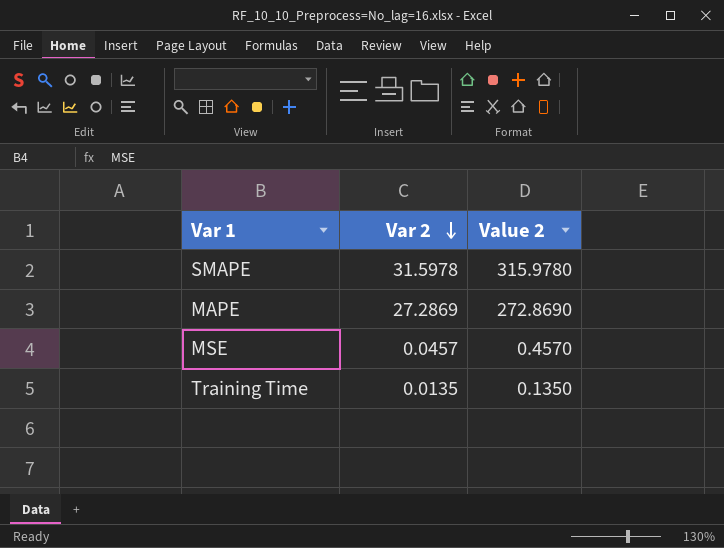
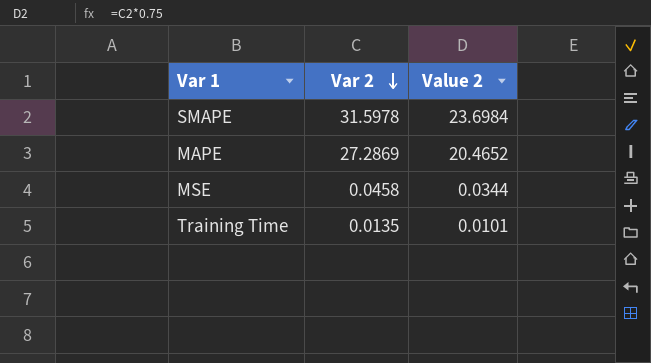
column Value 2 | formula: [Var 2] * 10 -> [Var 2] * 0.75
MSE | Var 2: 0.0457 -> 0.0458

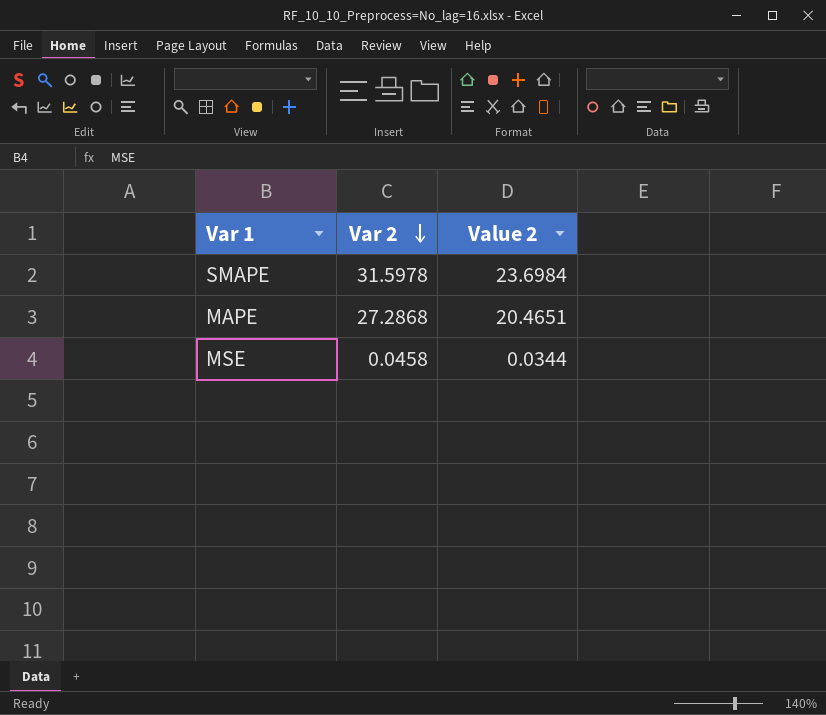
row Training Time: 0.0135 | 0.0101 -> none
MAPE | Var 2: 27.2869 -> 27.2868
MAPE | Value 2: 20.4652 -> 20.4651

